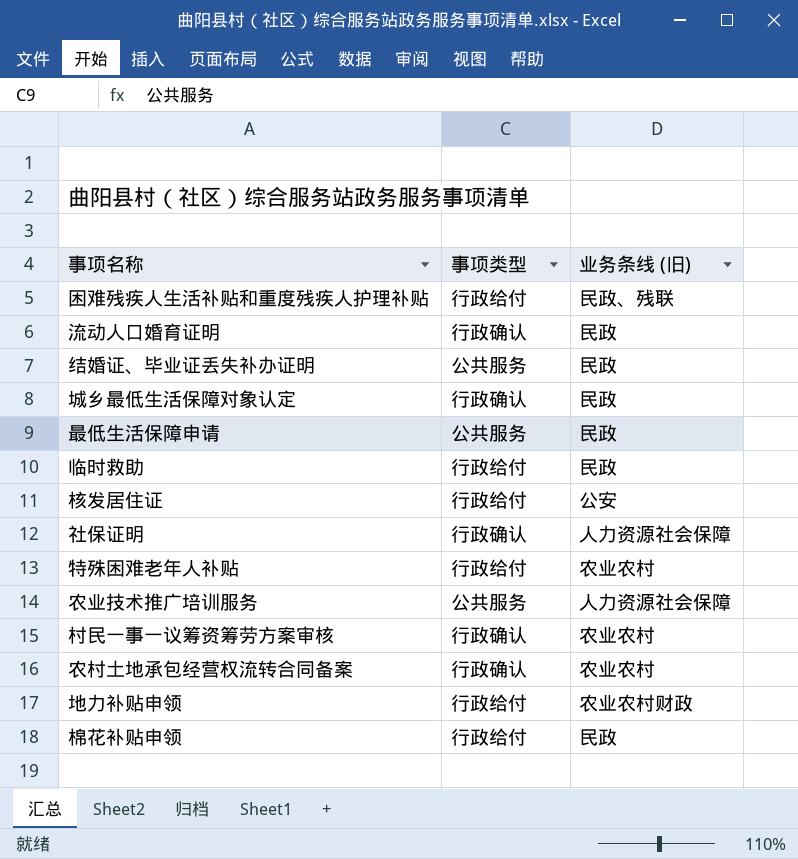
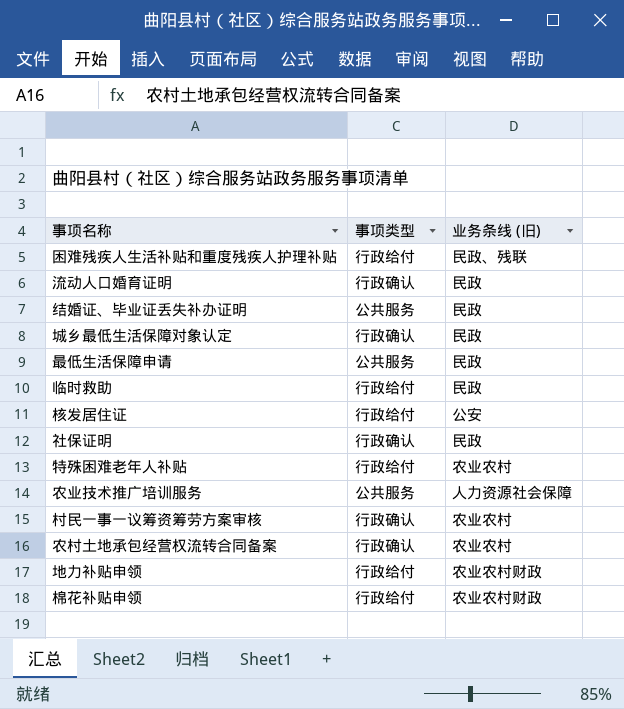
社保证明 | 业务条线 (旧): 人力资源社会保障 -> 民政
棉花补贴申领 | 业务条线 (旧): 民政 -> 农业农村财政

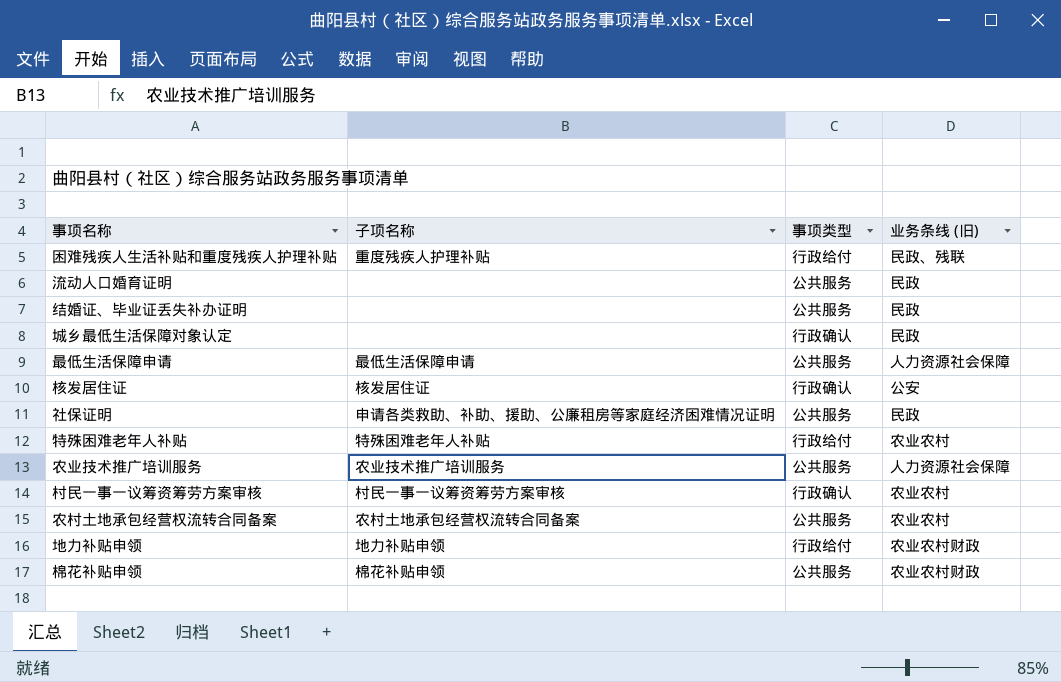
column 子项名称 | position: none -> 2
row 临时救助: 行政给付 | 民政 -> none
流动人口婚育证明 | 事项类型: 行政确认 -> 公共服务
最低生活保障申请 | 业务条线 (旧): 民政 -> 人力资源社会保障
核发居住证 | 事项类型: 行政给付 -> 行政确认
社保证明 | 事项类型: 行政确认 -> 公共服务
农村土地承包经营权流转合同备案 | 事项类型: 行政确认 -> 公共服务
棉花补贴申领 | 事项类型: 行政给付 -> 公共服务

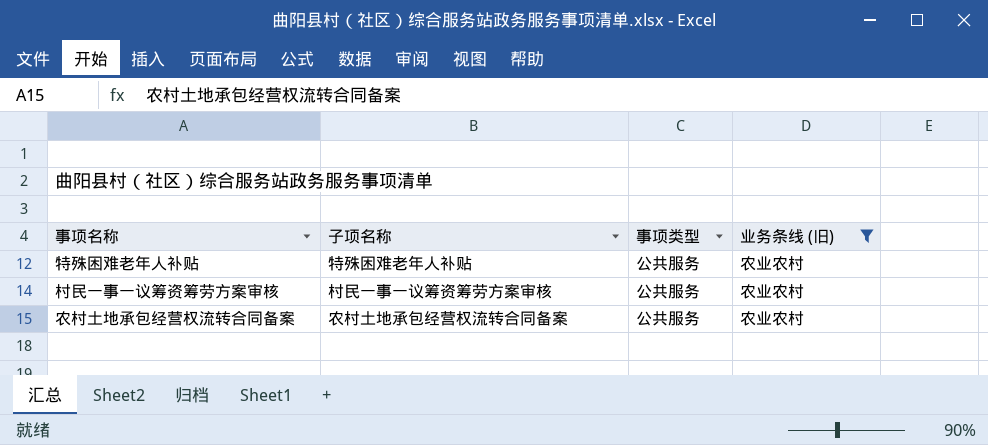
filter: none -> 业务条线 (旧) = 农业农村
特殊困难老年人补贴 | 事项类型: 行政给付 -> 公共服务
村民一事一议筹资筹劳方案审核 | 事项类型: 行政确认 -> 公共服务

